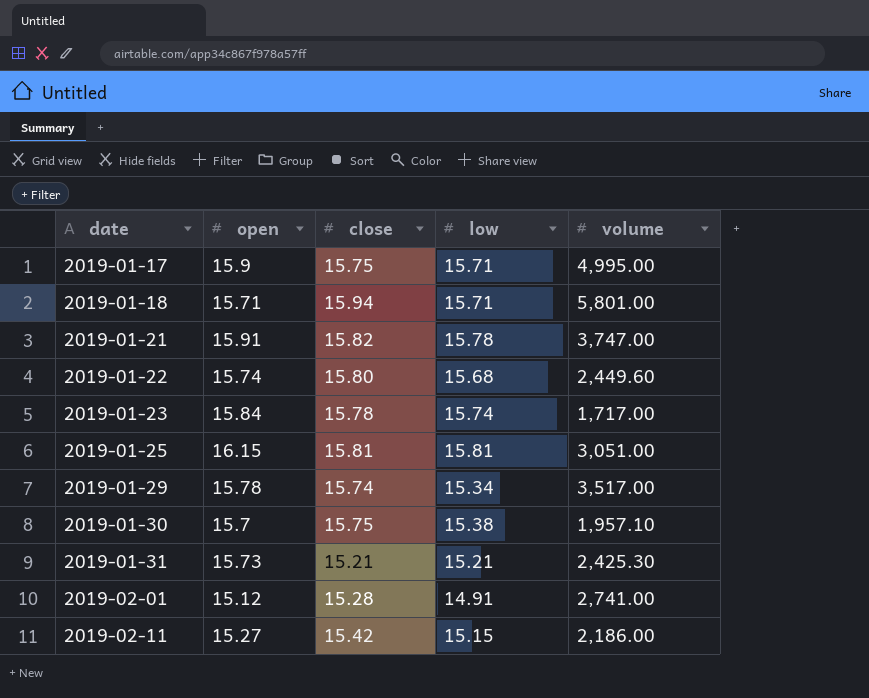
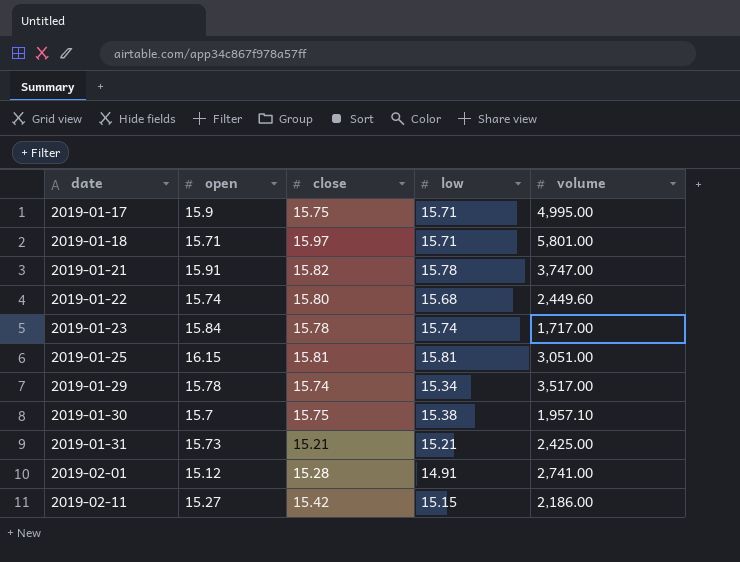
2019-01-18 | close: 15.94 -> 15.97
2019-01-31 | volume: 2,425.30 -> 2,425.00

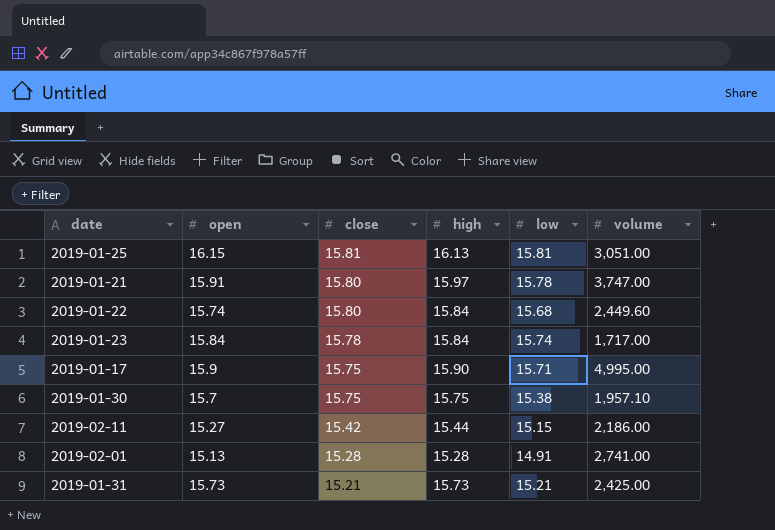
row order: date ascending -> close descending
column high | position: none -> 4
row 2019-01-18: 15.71 | 15.97 | 15.71 | 5,801.00 -> none
row 2019-01-29: 15.78 | 15.74 | 15.34 | 3,517.00 -> none
2019-01-21 | close: 15.82 -> 15.80
2019-02-01 | open: 15.12 -> 15.13

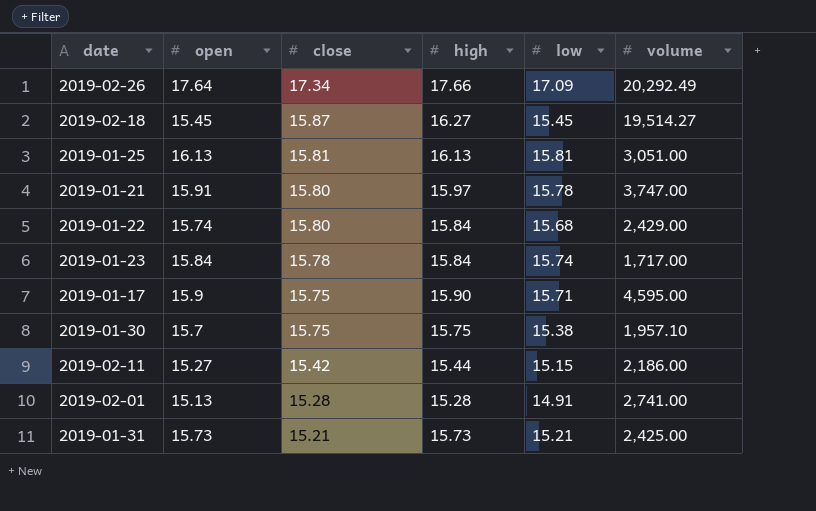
row 2019-02-26: none -> 17.64 | 17.34 | 17.66 | 17.09 | 20,292.49
row 2019-02-18: none -> 15.45 | 15.87 | 16.27 | 15.45 | 19,514.27
2019-01-25 | open: 16.15 -> 16.13
2019-01-22 | volume: 2,449.60 -> 2,429.00
2019-01-17 | volume: 4,995.00 -> 4,595.00

